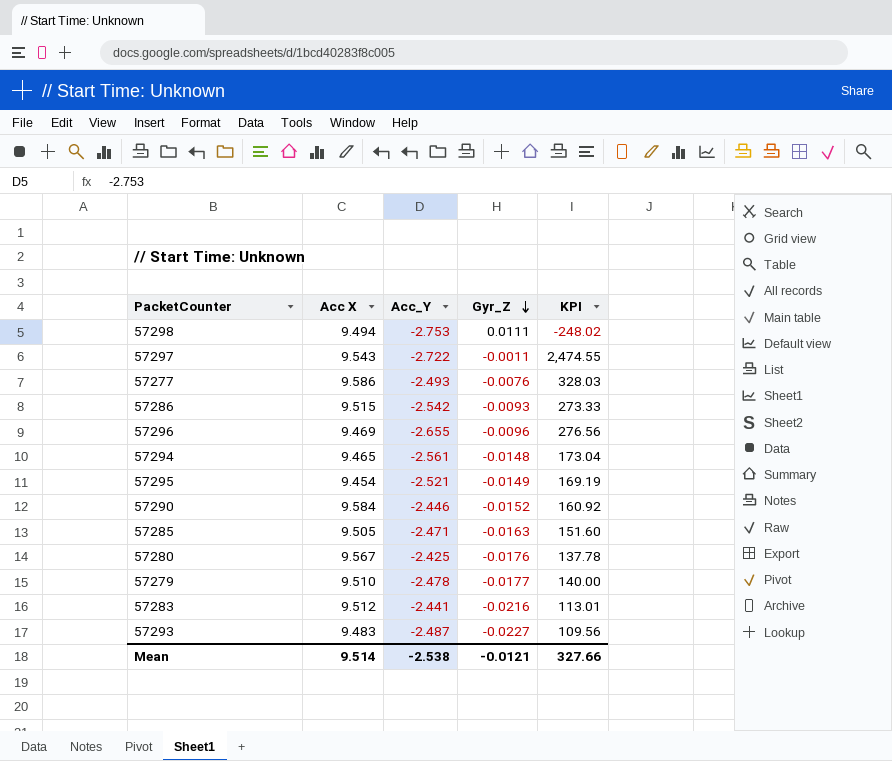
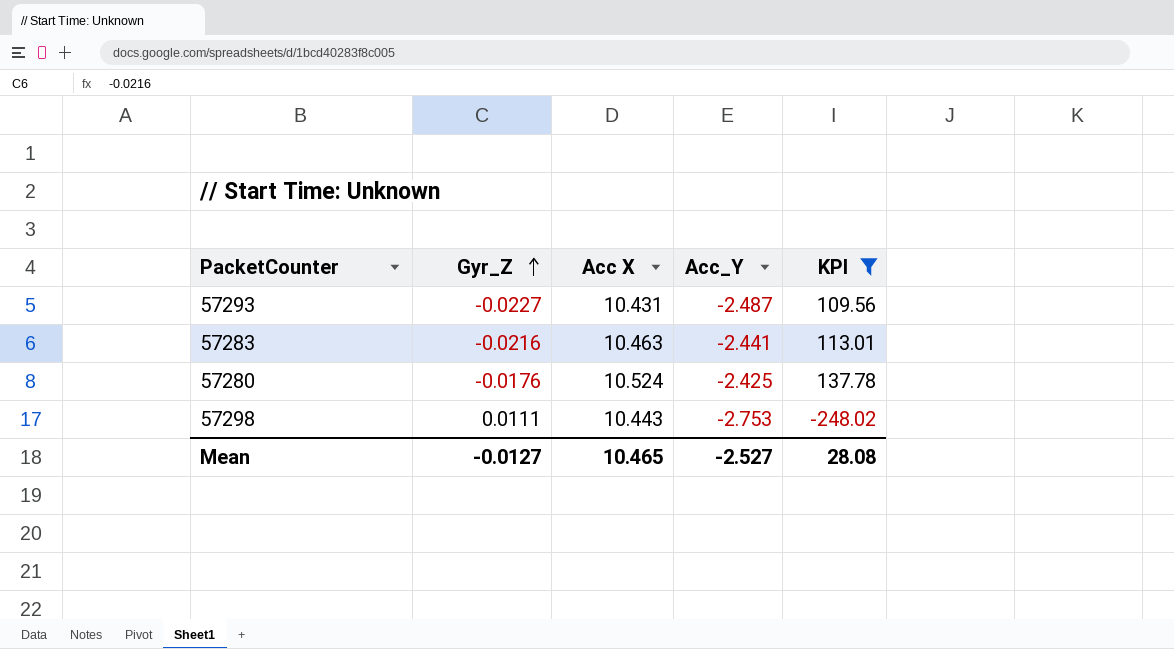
filter: none -> KPI <= 137.78
row order: Gyr_Z descending -> Gyr_Z ascending
column Gyr_Z | position: 4 -> 2
57293 | Acc X: 9.483 -> 10.431
57283 | Acc X: 9.512 -> 10.463
57280 | Acc X: 9.567 -> 10.524
57298 | Acc X: 9.494 -> 10.443
Mean | Gyr_Z: -0.0121 -> -0.0127
Mean | Acc X: 9.514 -> 10.465
Mean | Acc_Y: -2.538 -> -2.527
Mean | KPI: 327.66 -> 28.08

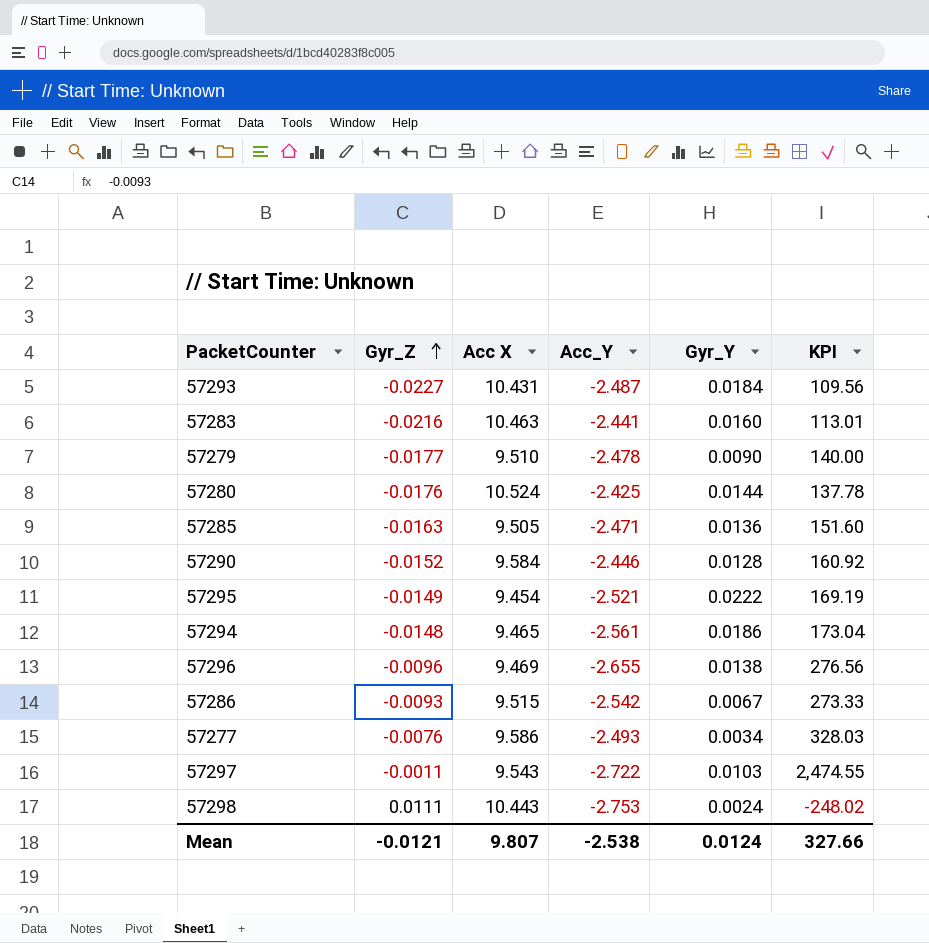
filter: KPI <= 137.78 -> none
column Gyr_Y | position: none -> 5
Mean | Gyr_Z: -0.0127 -> -0.0121
Mean | Acc X: 10.465 -> 9.807
Mean | Acc_Y: -2.527 -> -2.538
Mean | KPI: 28.08 -> 327.66

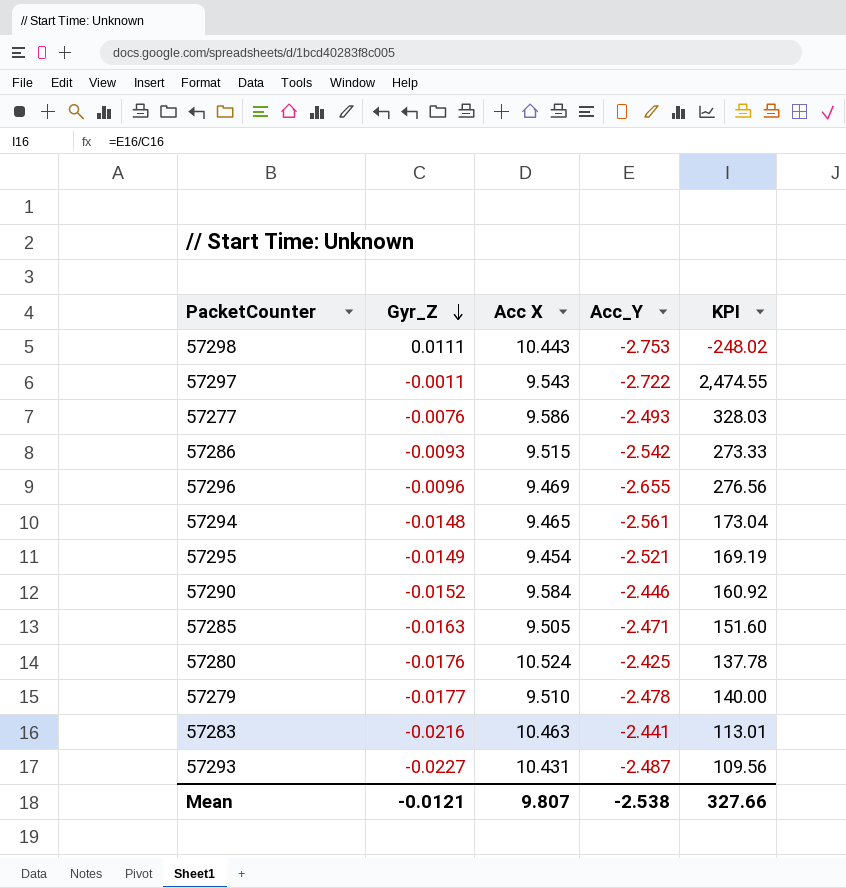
row order: Gyr_Z ascending -> Gyr_Z descending
column Gyr_Y | position: 5 -> none

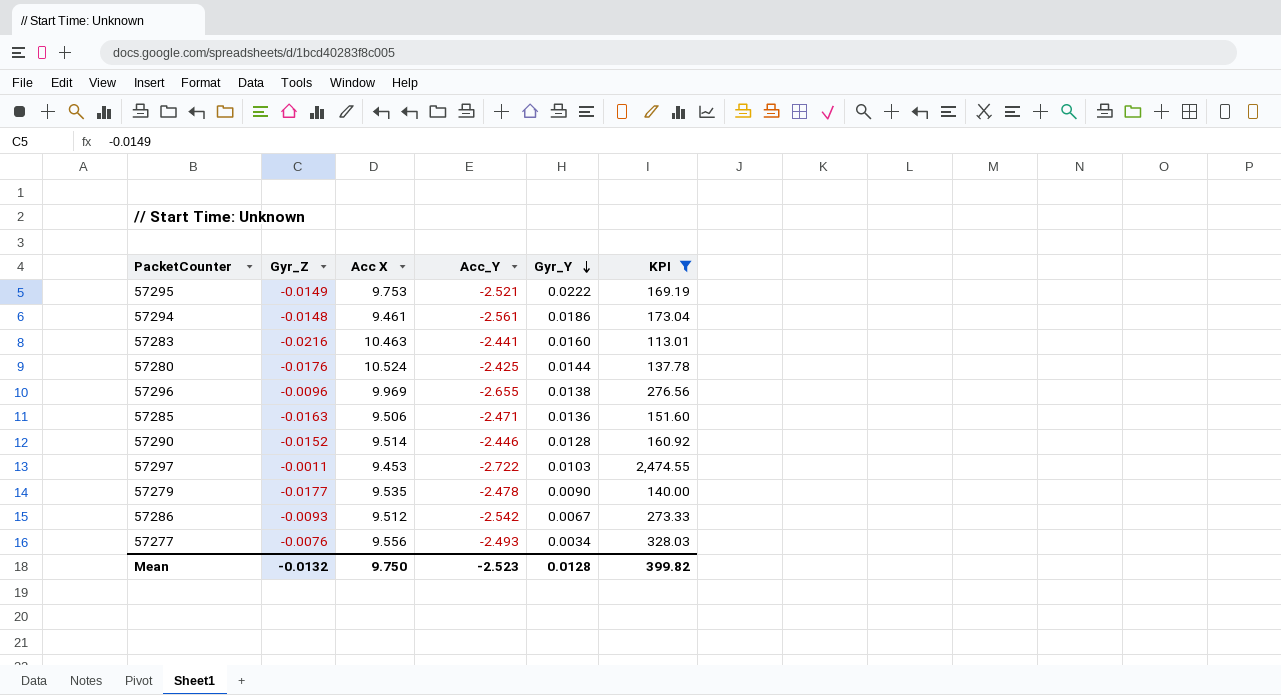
filter: none -> KPI >= 113.01
row order: Gyr_Z descending -> Gyr_Y descending
column Gyr_Y | position: none -> 5
57295 | Acc X: 9.454 -> 9.753
57294 | Acc X: 9.465 -> 9.461
57296 | Acc X: 9.469 -> 9.969
57285 | Acc X: 9.505 -> 9.506
57290 | Acc X: 9.584 -> 9.514
57297 | Acc X: 9.543 -> 9.453
57279 | Acc X: 9.510 -> 9.535
57286 | Acc X: 9.515 -> 9.512
57277 | Acc X: 9.586 -> 9.556
Mean | Gyr_Z: -0.0121 -> -0.0132
Mean | Acc X: 9.807 -> 9.750
Mean | Acc_Y: -2.538 -> -2.523
Mean | KPI: 327.66 -> 399.82

